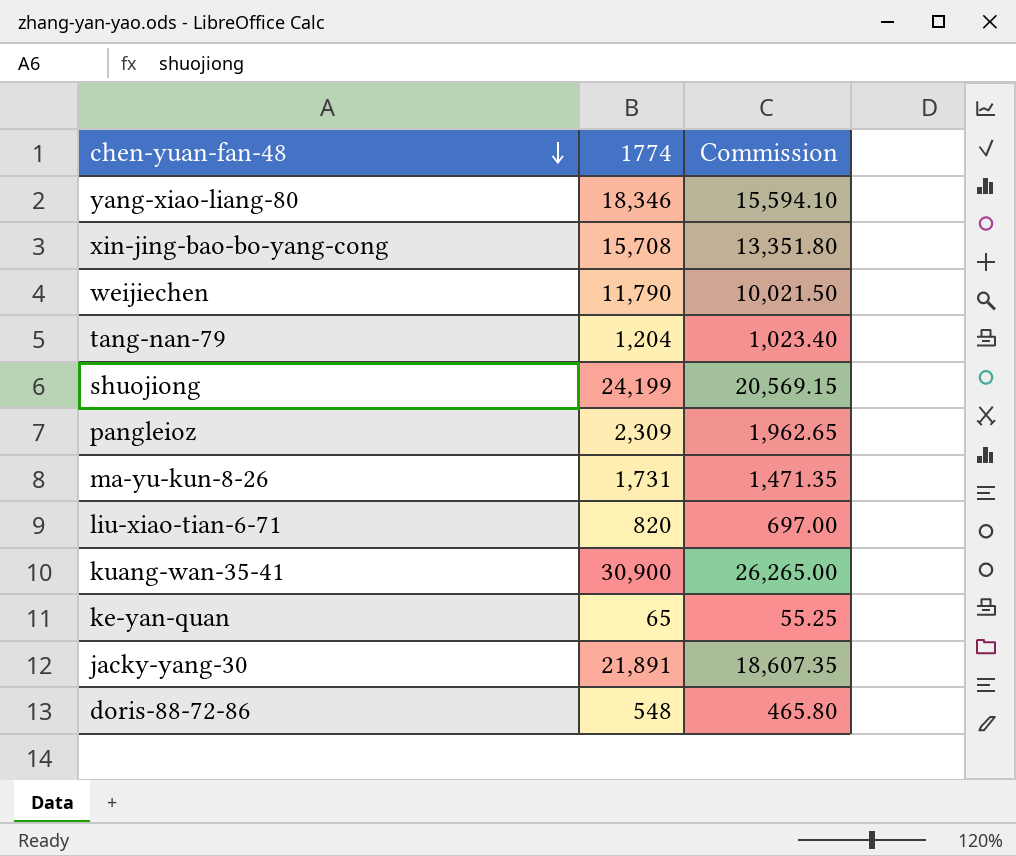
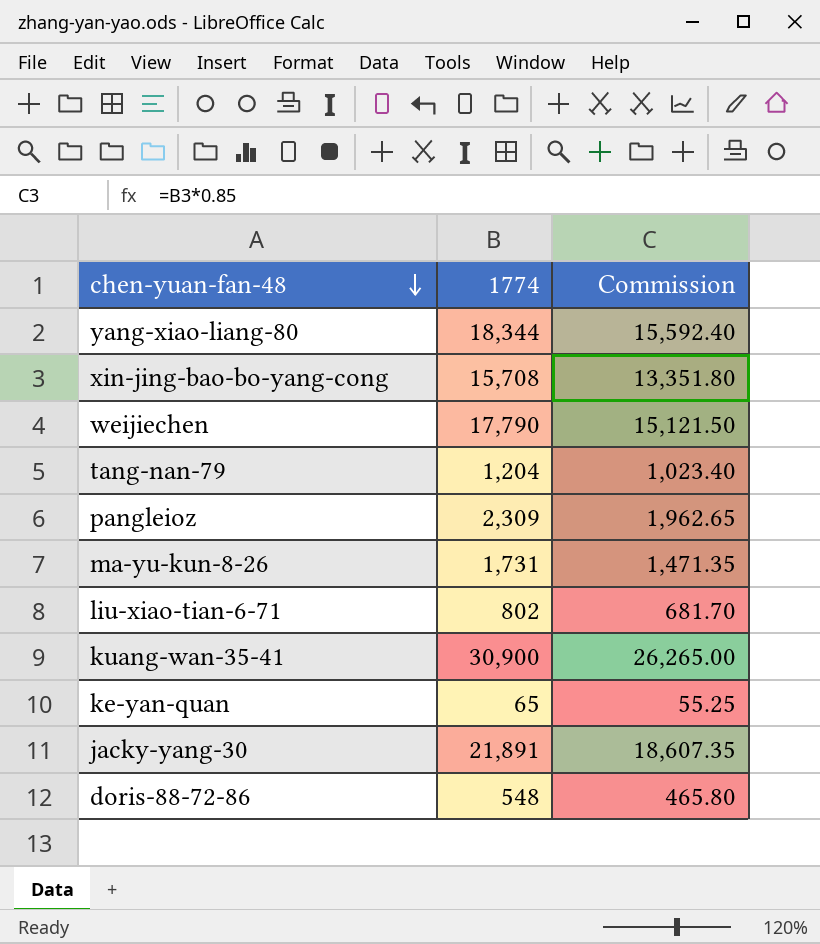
row shuojiong: 24,199 | 20,569.15 -> none
yang-xiao-liang-80 | 1774: 18,346 -> 18,344
yang-xiao-liang-80 | Commission: 15,594.10 -> 15,592.40
weijiechen | 1774: 11,790 -> 17,790
weijiechen | Commission: 10,021.50 -> 15,121.50
liu-xiao-tian-6-71 | 1774: 820 -> 802
liu-xiao-tian-6-71 | Commission: 697.00 -> 681.70

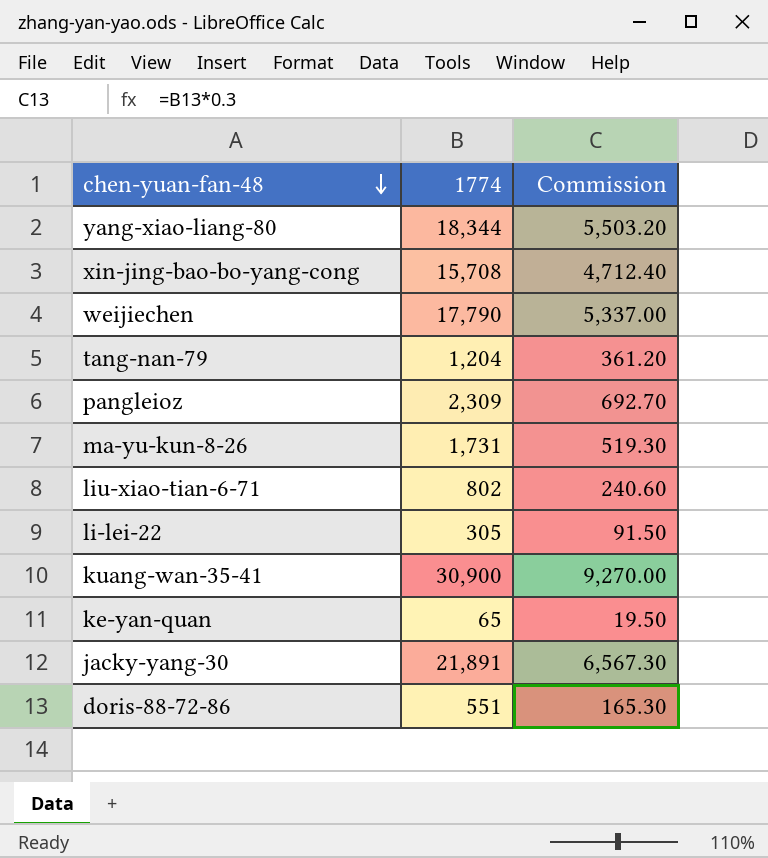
column Commission | formula: [1774] * 0.85 -> [1774] * 0.3
row li-lei-22: none -> 305 | 91.50
doris-88-72-86 | 1774: 548 -> 551

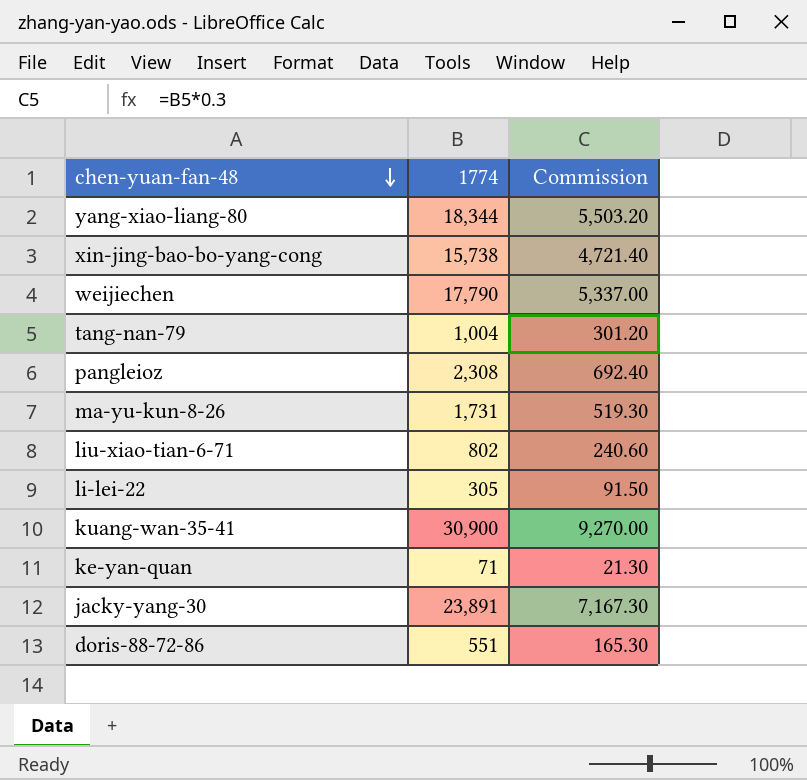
xin-jing-bao-bo-yang-cong | 1774: 15,708 -> 15,738
xin-jing-bao-bo-yang-cong | Commission: 4,712.40 -> 4,721.40
tang-nan-79 | 1774: 1,204 -> 1,004
tang-nan-79 | Commission: 361.20 -> 301.20
pangleioz | 1774: 2,309 -> 2,308
pangleioz | Commission: 692.70 -> 692.40
ke-yan-quan | 1774: 65 -> 71
ke-yan-quan | Commission: 19.50 -> 21.30
jacky-yang-30 | 1774: 21,891 -> 23,891
jacky-yang-30 | Commission: 6,567.30 -> 7,167.30

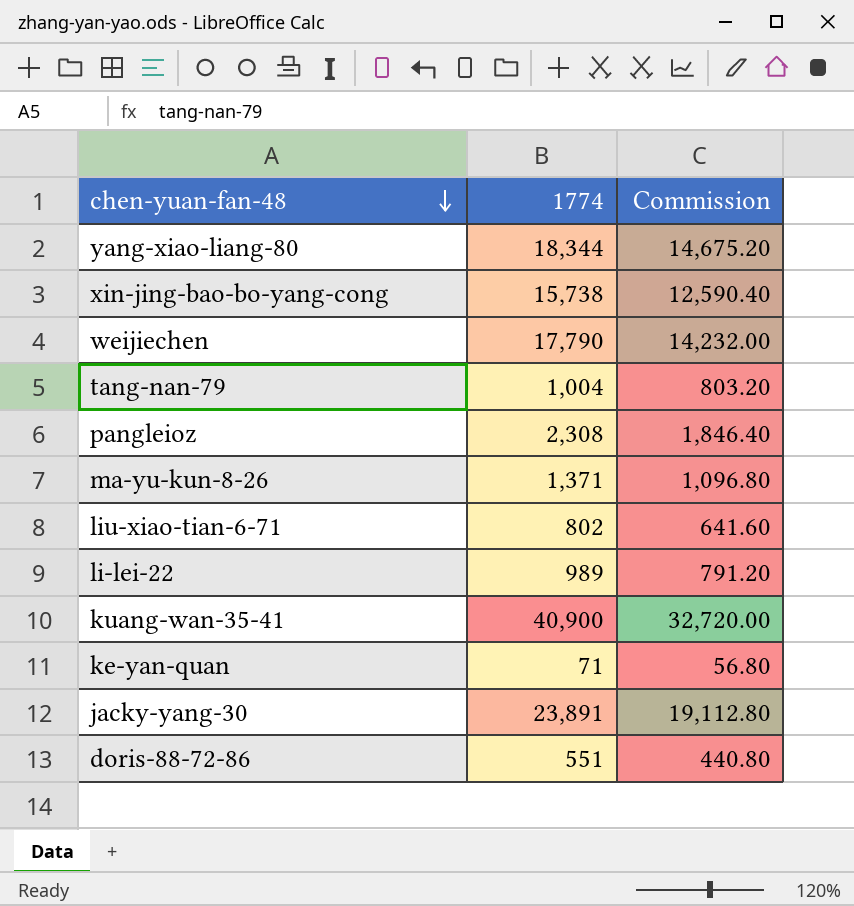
column Commission | formula: [1774] * 0.3 -> [1774] * 0.8
ma-yu-kun-8-26 | 1774: 1,731 -> 1,371
li-lei-22 | 1774: 305 -> 989
kuang-wan-35-41 | 1774: 30,900 -> 40,900

